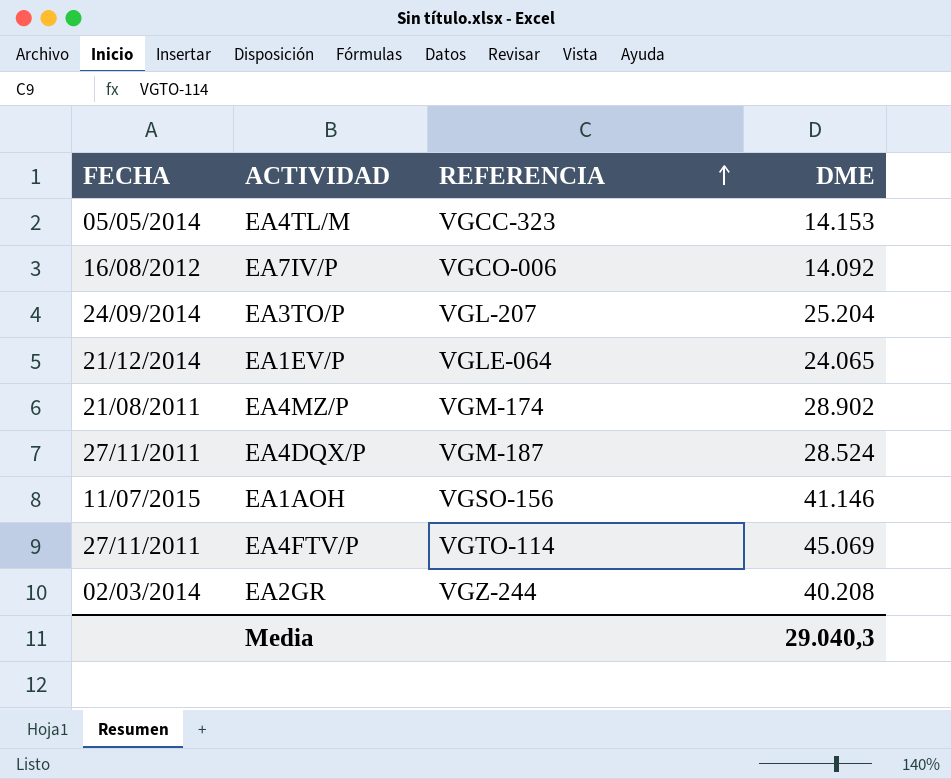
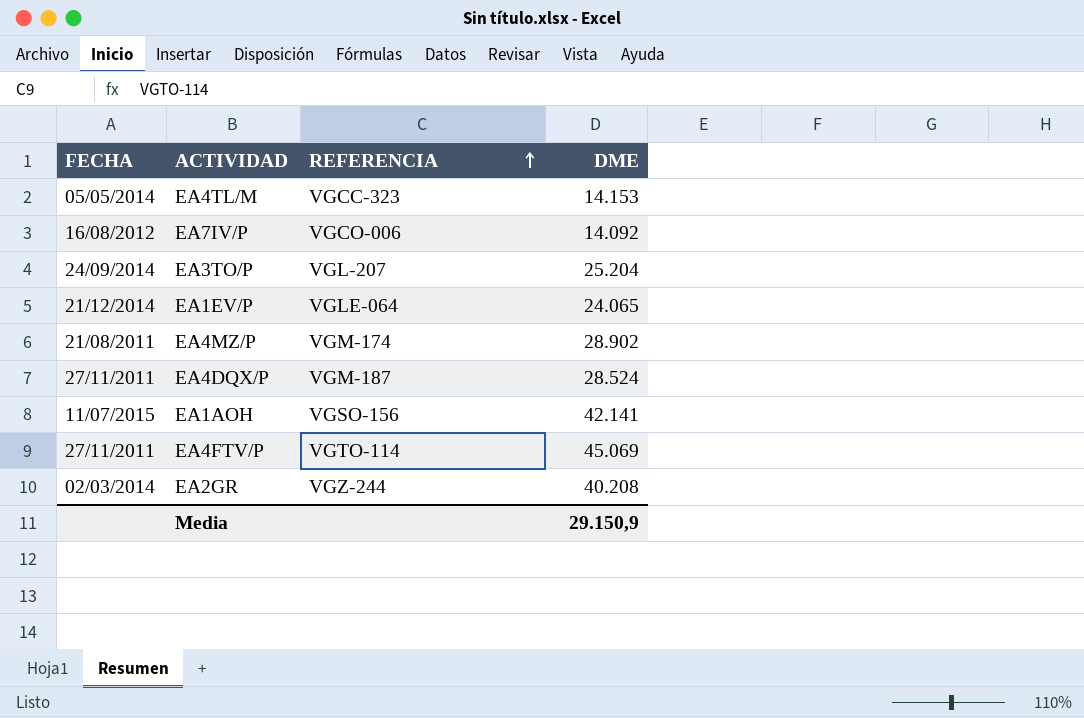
EA1AOH | DME: 41.146 -> 42.141
Media | DME: 29.040,3 -> 29.150,9

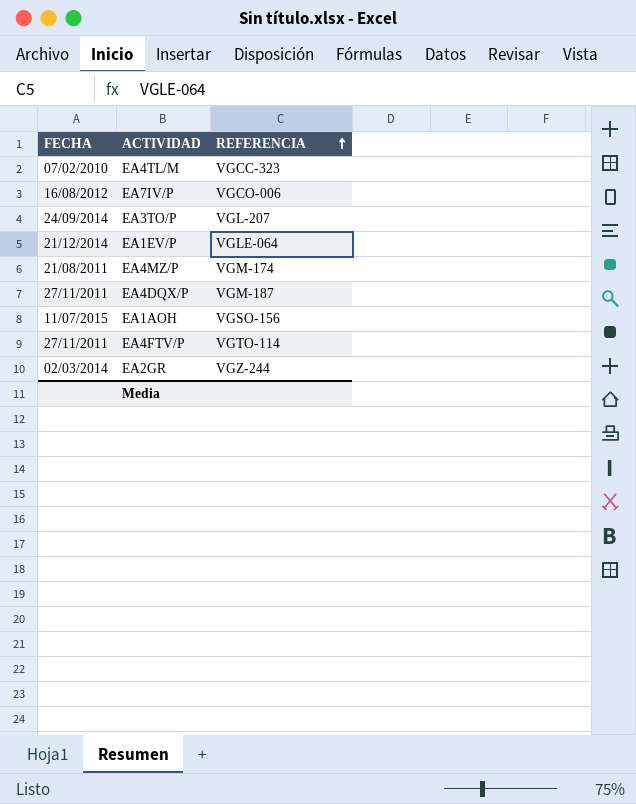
column DME | position: 4 -> none
EA4TL/M | FECHA: 05/05/2014 -> 07/02/2010

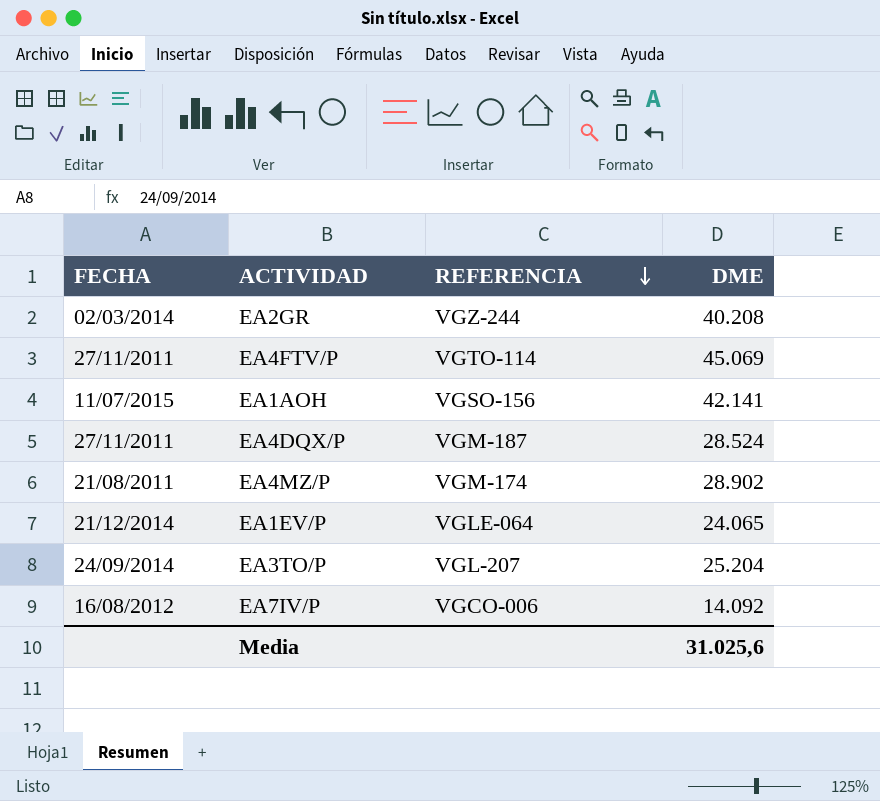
row order: REFERENCIA ascending -> REFERENCIA descending
column DME | position: none -> 4
row EA4TL/M: 07/02/2010 | VGCC-323 -> none

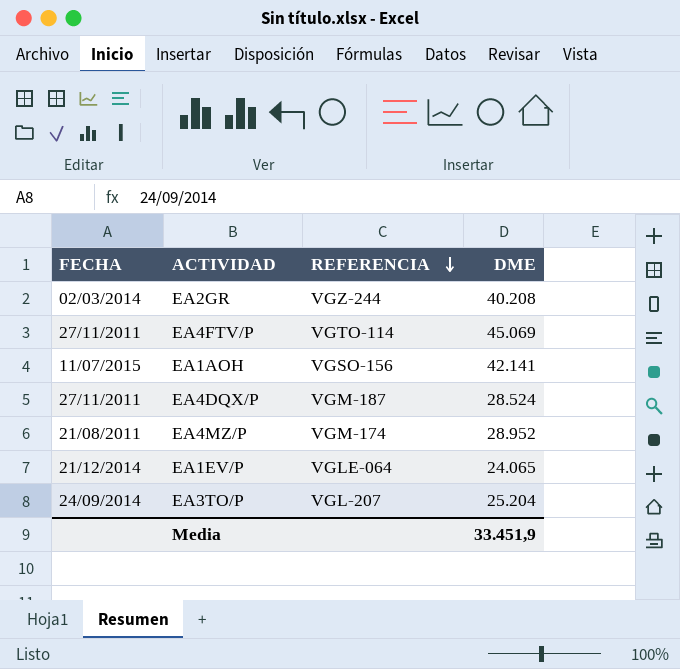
row EA7IV/P: 16/08/2012 | VGCO-006 | 14.092 -> none
EA4MZ/P | DME: 28.902 -> 28.952
Media | DME: 31.025,6 -> 33.451,9

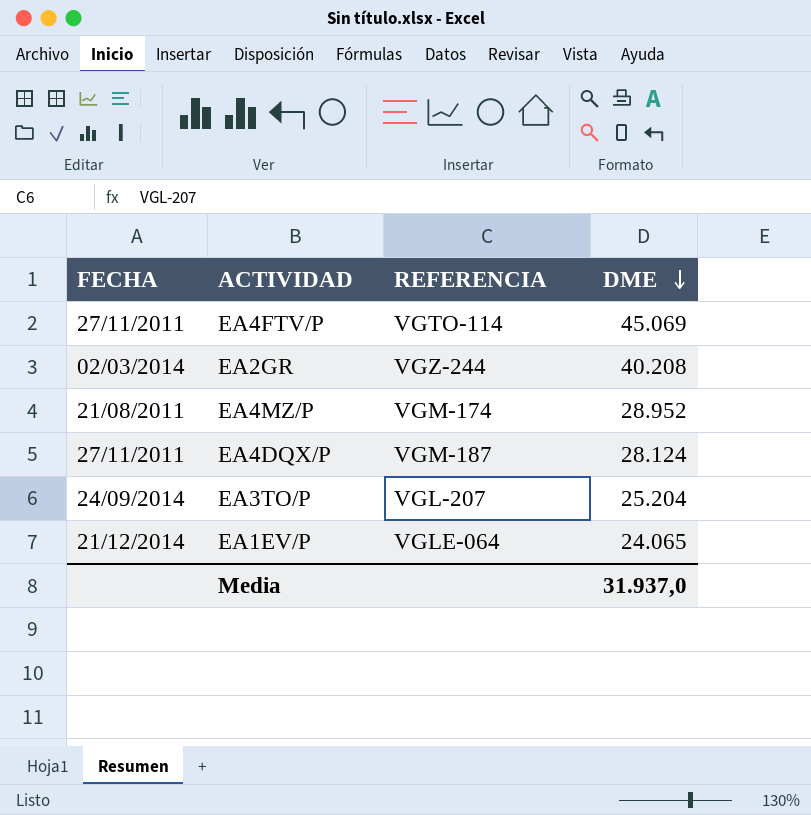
row order: REFERENCIA descending -> DME descending
row EA1AOH: 11/07/2015 | VGSO-156 | 42.141 -> none
EA4DQX/P | DME: 28.524 -> 28.124
Media | DME: 33.451,9 -> 31.937,0

